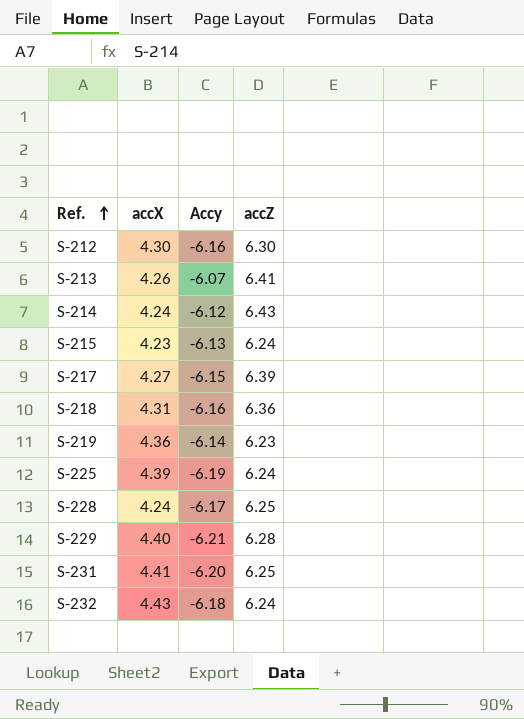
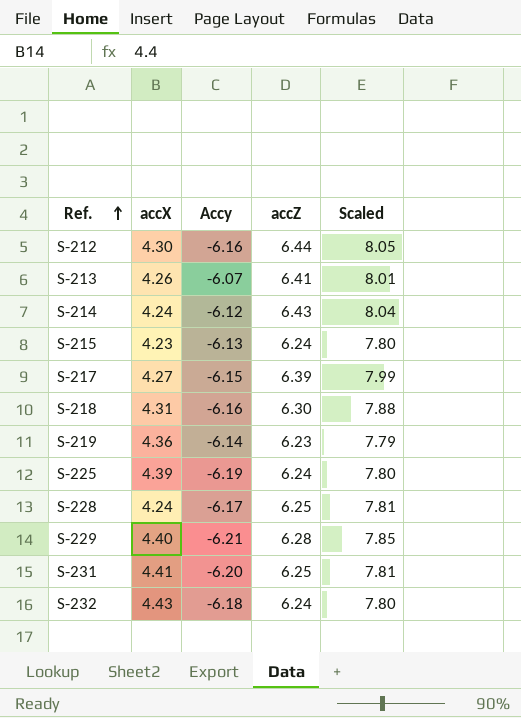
column Scaled | formula: none -> [accZ] * 1.25
S-212 | accZ: 6.30 -> 6.44
S-218 | accZ: 6.36 -> 6.30

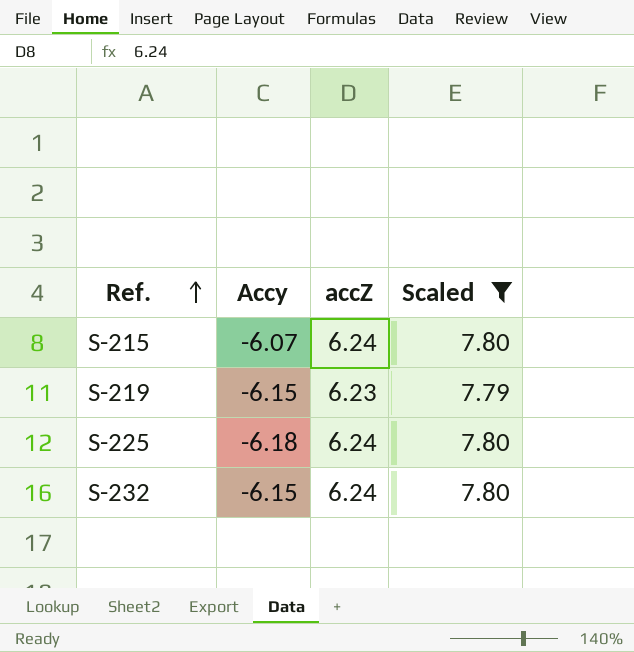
filter: none -> Scaled <= 7.80
column accX | position: 2 -> none
S-215 | Accy: -6.13 -> -6.07
S-219 | Accy: -6.14 -> -6.15
S-225 | Accy: -6.19 -> -6.18
S-232 | Accy: -6.18 -> -6.15

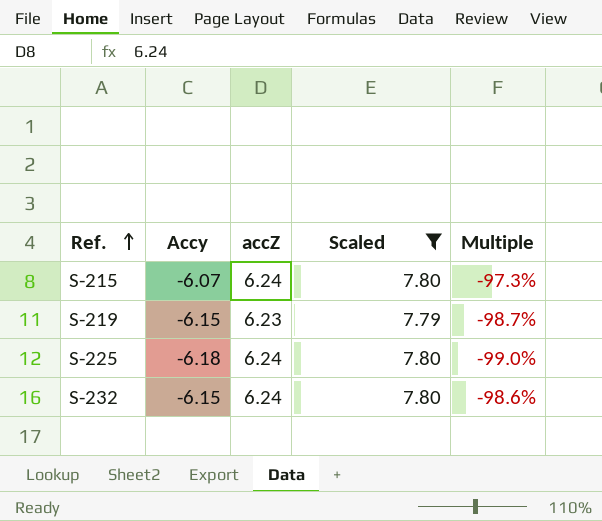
column Multiple | formula: none -> [Accy] / [accZ]

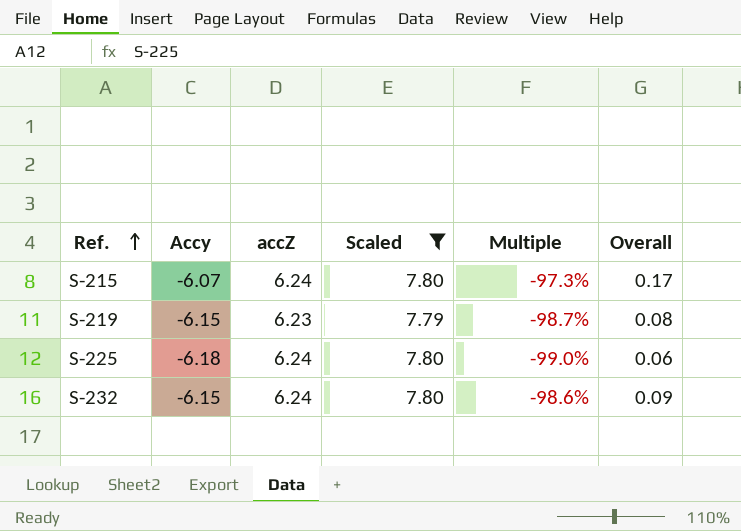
column Overall | formula: none -> [Accy] + [accZ]

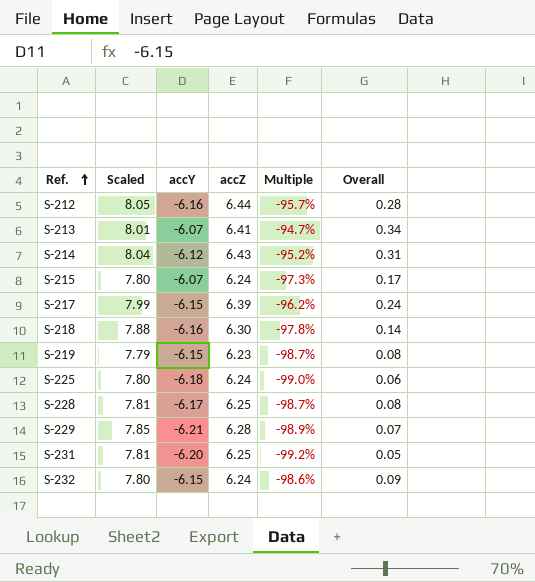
filter: Scaled <= 7.80 -> none
column Scaled | position: 4 -> 2
column name: Accy -> accY

